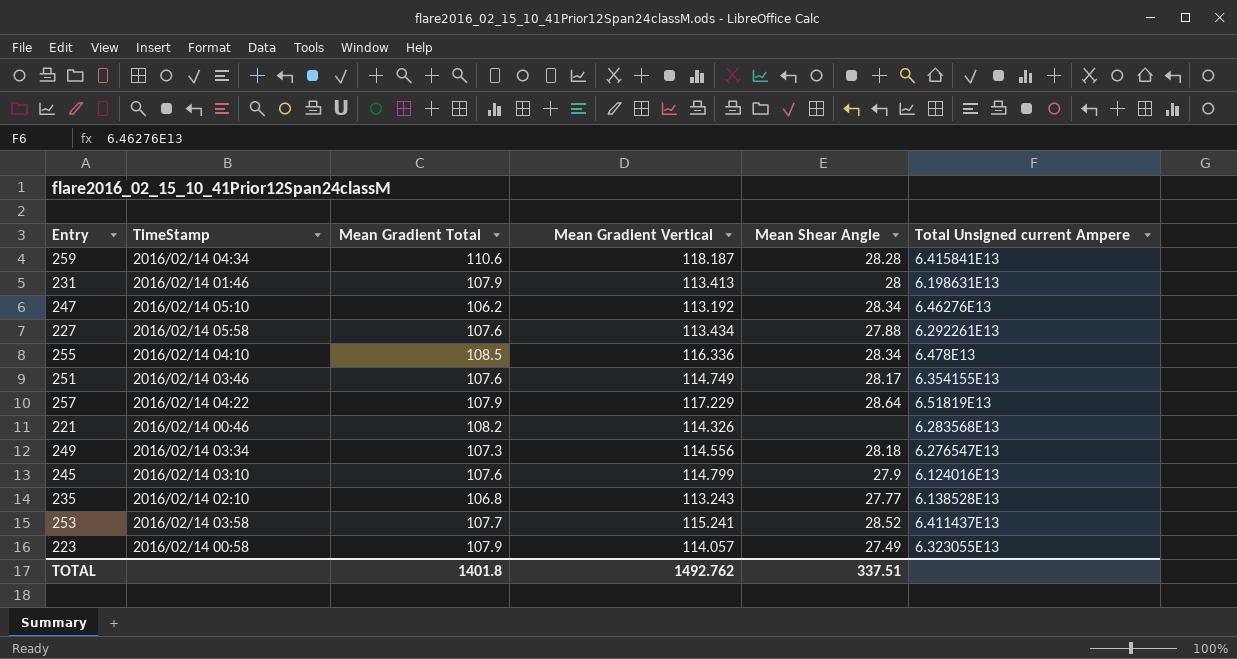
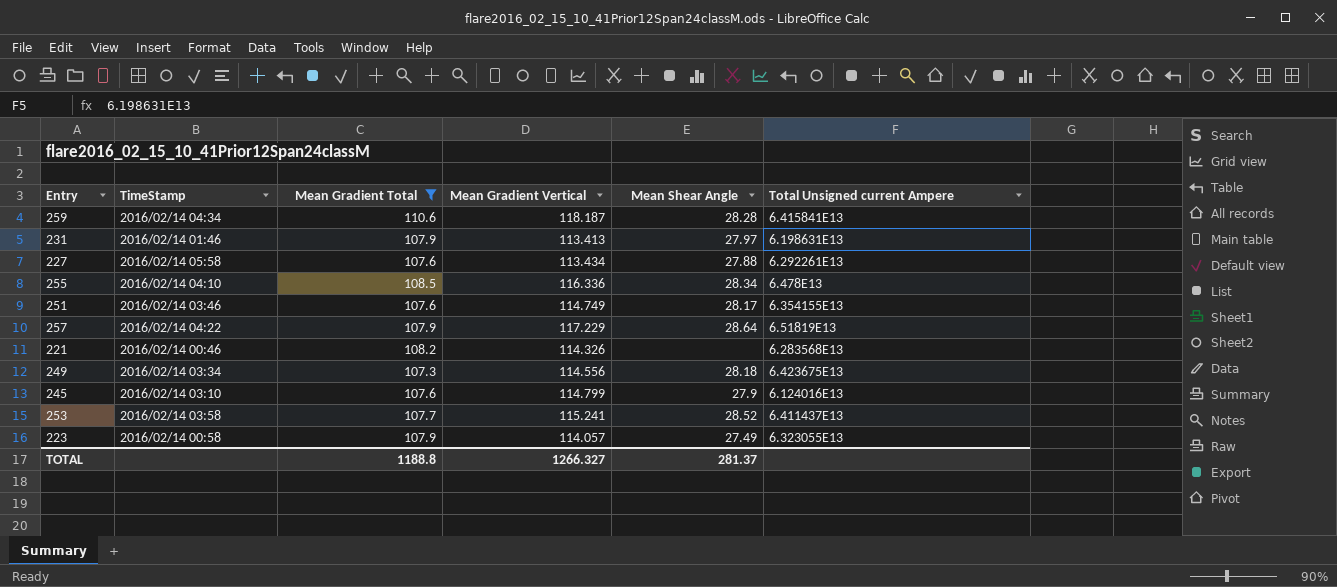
filter: none -> Mean Gradient Total >= 107.3
231 | Mean Shear Angle: 28 -> 27.97
249 | Total Unsigned current Ampere: 6.276547E13 -> 6.423675E13
TOTAL | Mean Gradient Total: 1401.8 -> 1188.8
TOTAL | Mean Gradient Vertical: 1492.762 -> 1266.327
TOTAL | Mean Shear Angle: 337.51 -> 281.37

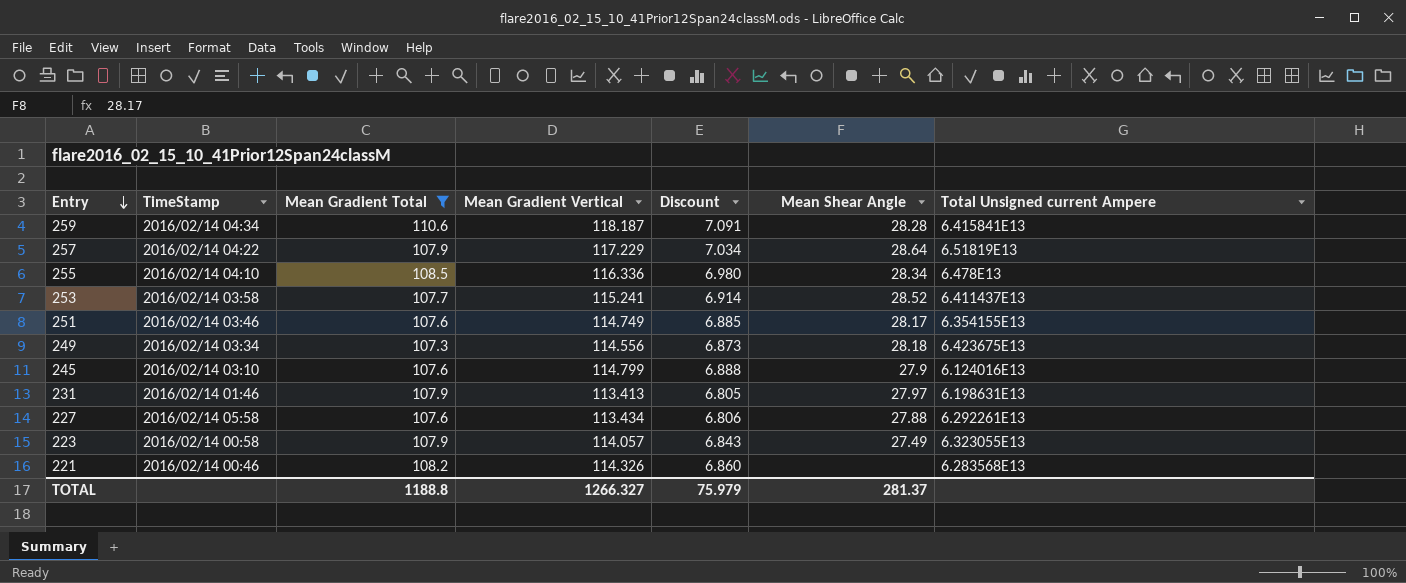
row order: none -> Entry descending
column Discount | formula: none -> [Mean Gradient Vertical] * 0.06

